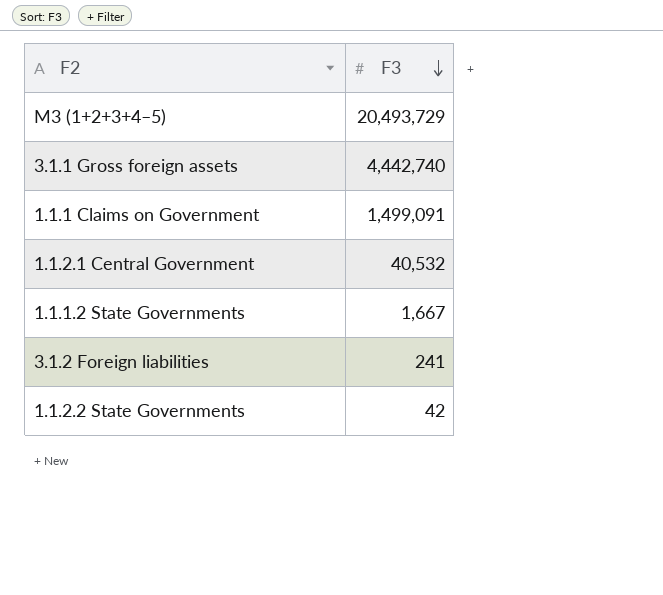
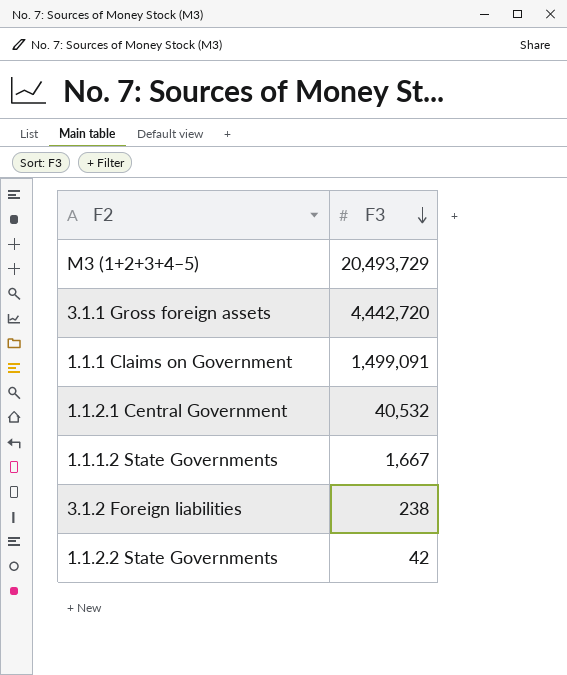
3.1.1 Gross foreign assets | F3: 4,442,740 -> 4,442,720
3.1.2 Foreign liabilities | F3: 241 -> 238

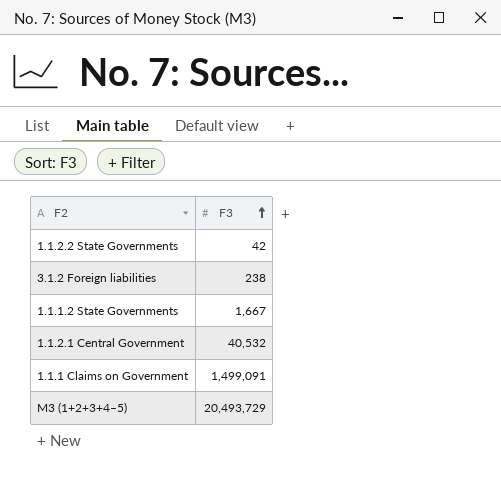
row order: F3 descending -> F3 ascending
row 3.1.1 Gross foreign assets: 4,442,720 -> none

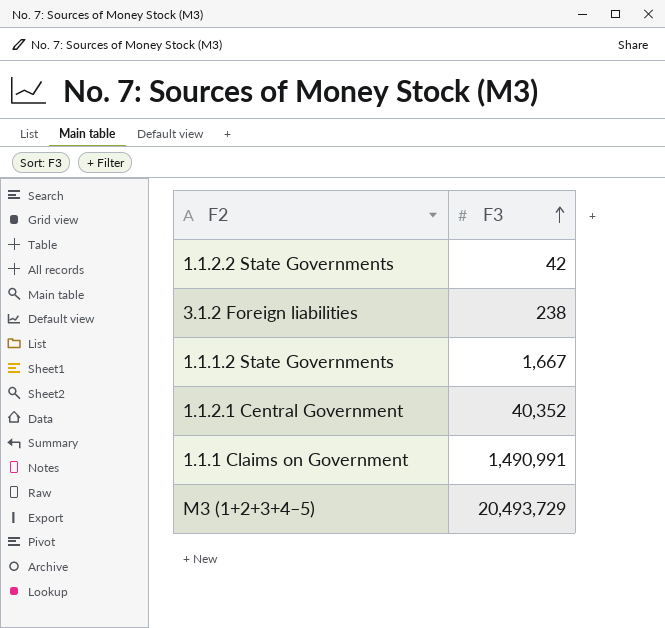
1.1.2.1 Central Government | F3: 40,532 -> 40,352
1.1.1 Claims on Government | F3: 1,499,091 -> 1,490,991

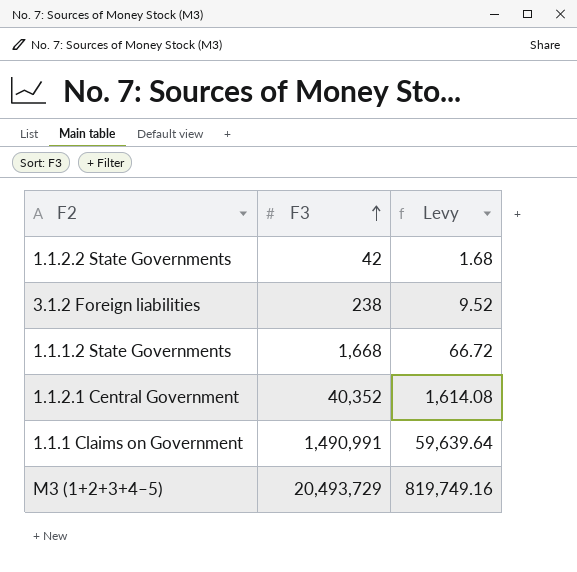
column Levy | formula: none -> [F3] * 0.04
1.1.1.2 State Governments | F3: 1,667 -> 1,668

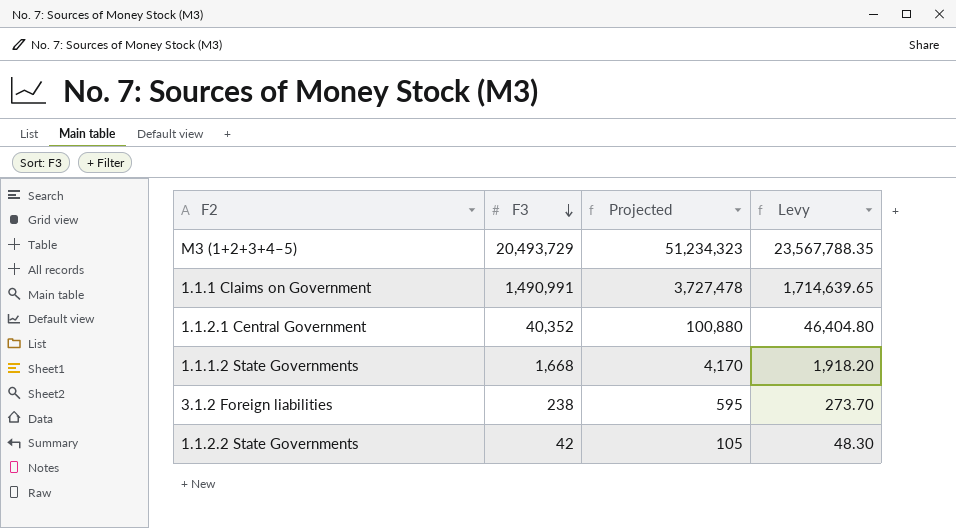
row order: F3 ascending -> F3 descending
column Projected | formula: none -> [F3] * 2.5
column Levy | formula: [F3] * 0.04 -> [F3] * 1.15

